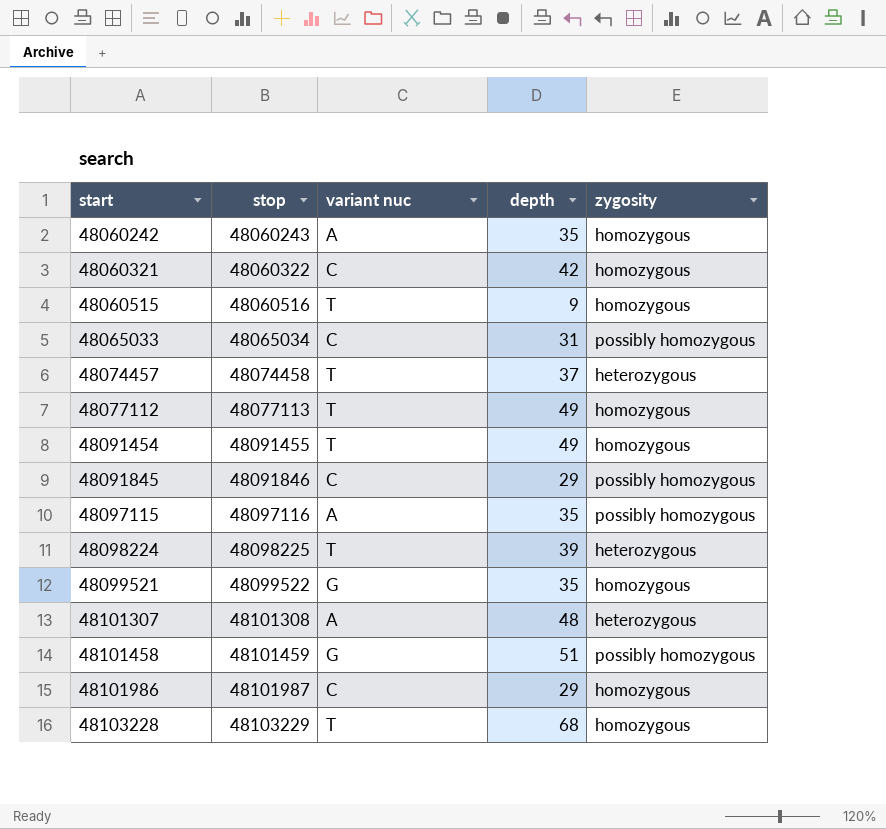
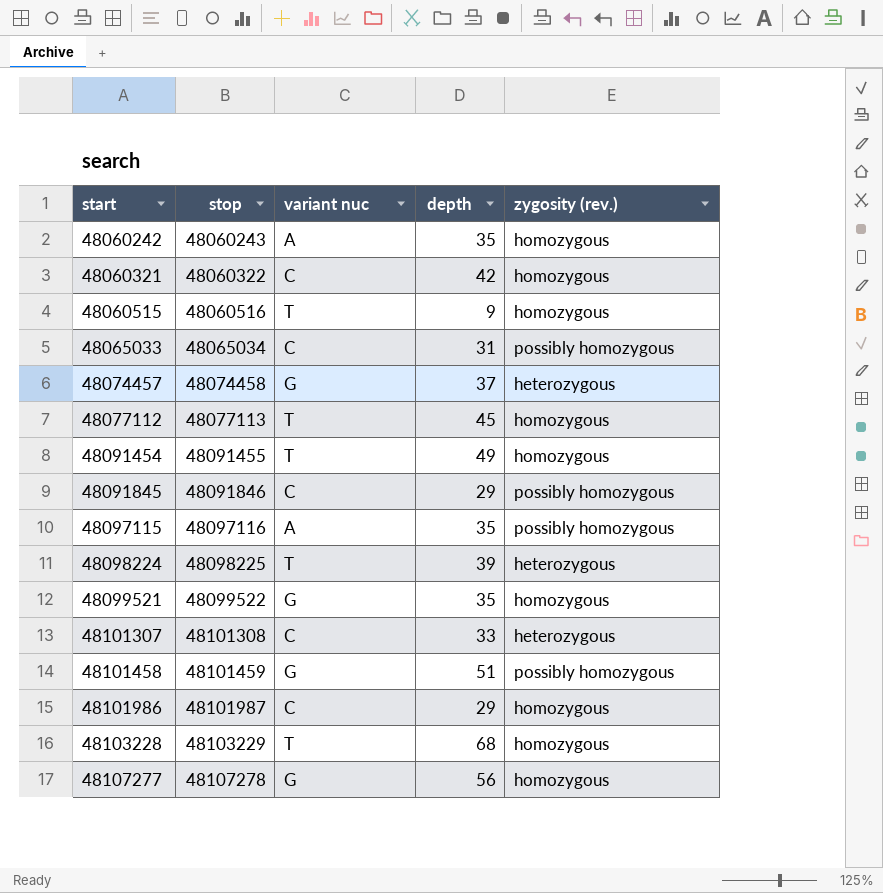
column name: zygosity -> zygosity (rev.)
48074457 | variant nuc: T -> G
48077112 | depth: 49 -> 45
48101307 | variant nuc: A -> C
48101307 | depth: 48 -> 33
row 48107277: none -> 48107278 | G | 56 | homozygous

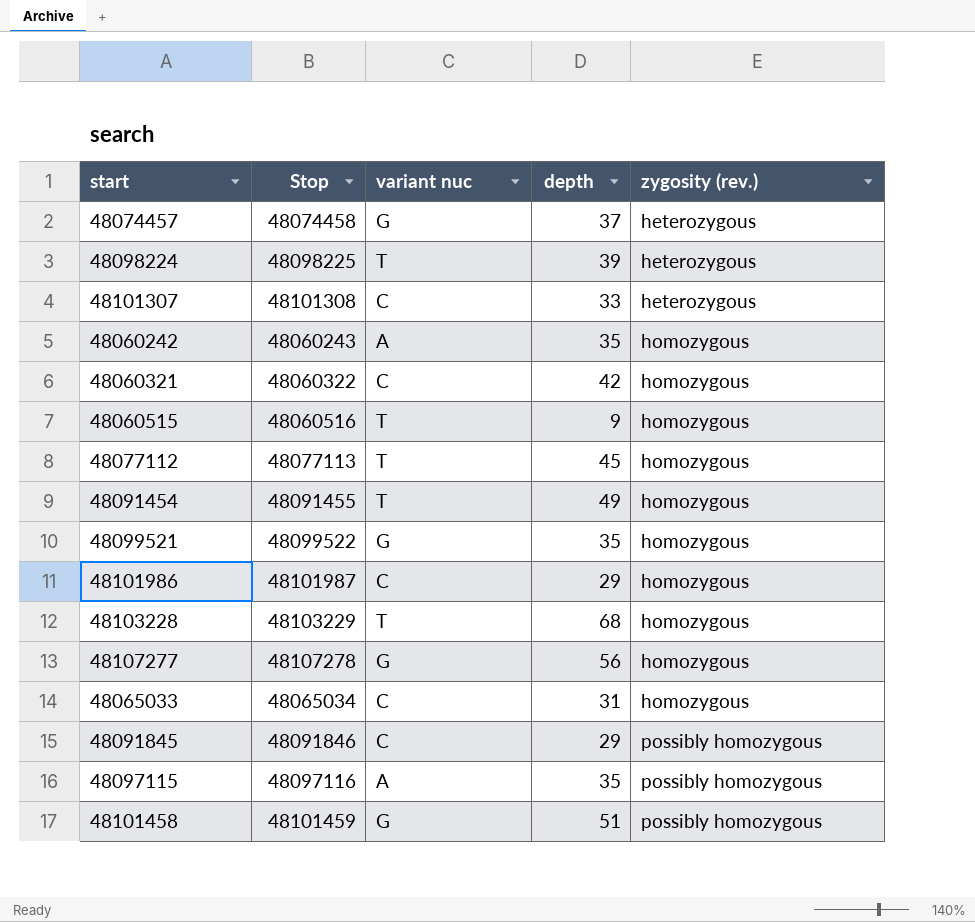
row order: start ascending -> zygosity (rev.) ascending
column name: stop -> Stop
48065033 | zygosity (rev.): possibly homozygous -> homozygous

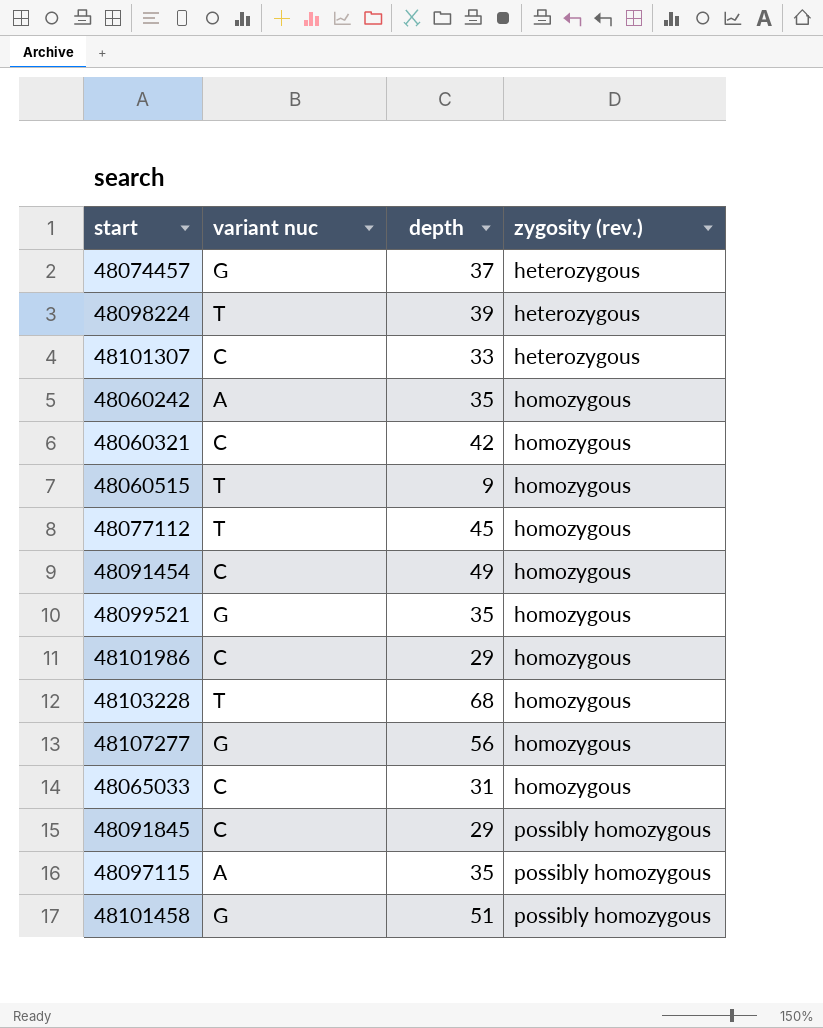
column Stop | position: 2 -> none
48091454 | variant nuc: T -> C

